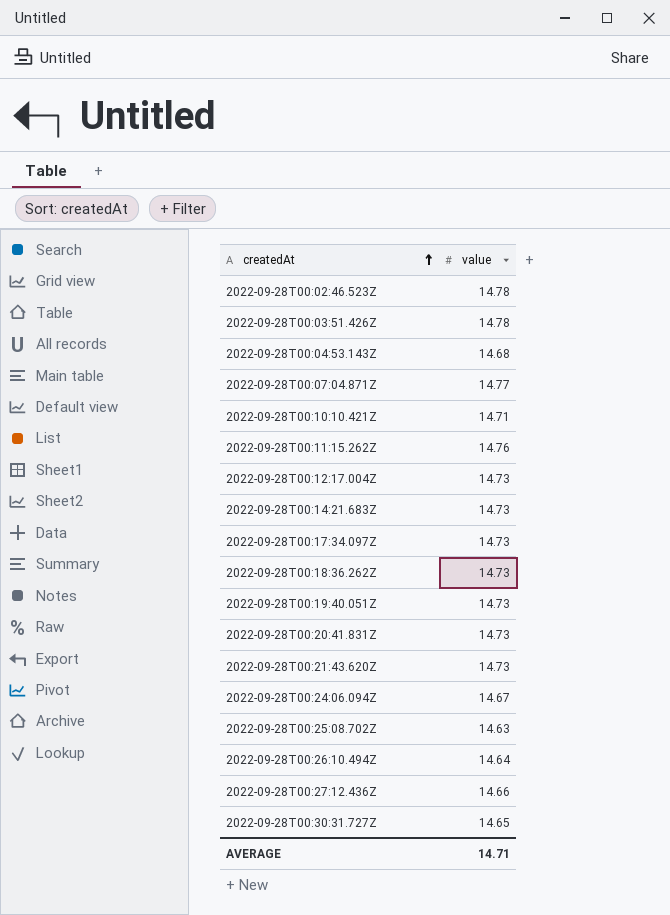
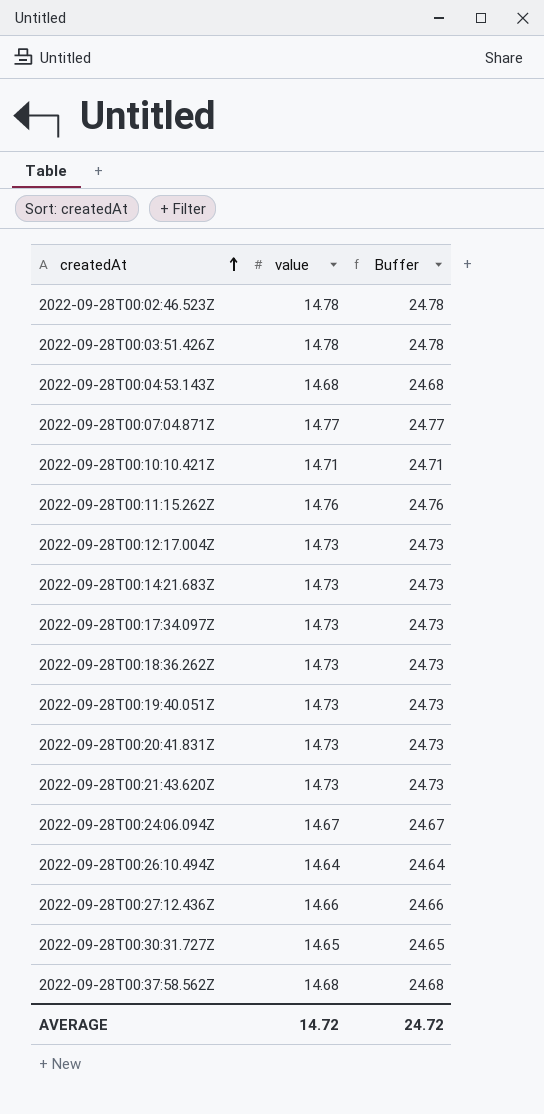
column Buffer | formula: none -> [value] + 10
row 2022-09-28T00:25:08.702Z: 14.63 -> none
row 2022-09-28T00:37:58.562Z: none -> 14.68 | 24.68
AVERAGE | value: 14.71 -> 14.72

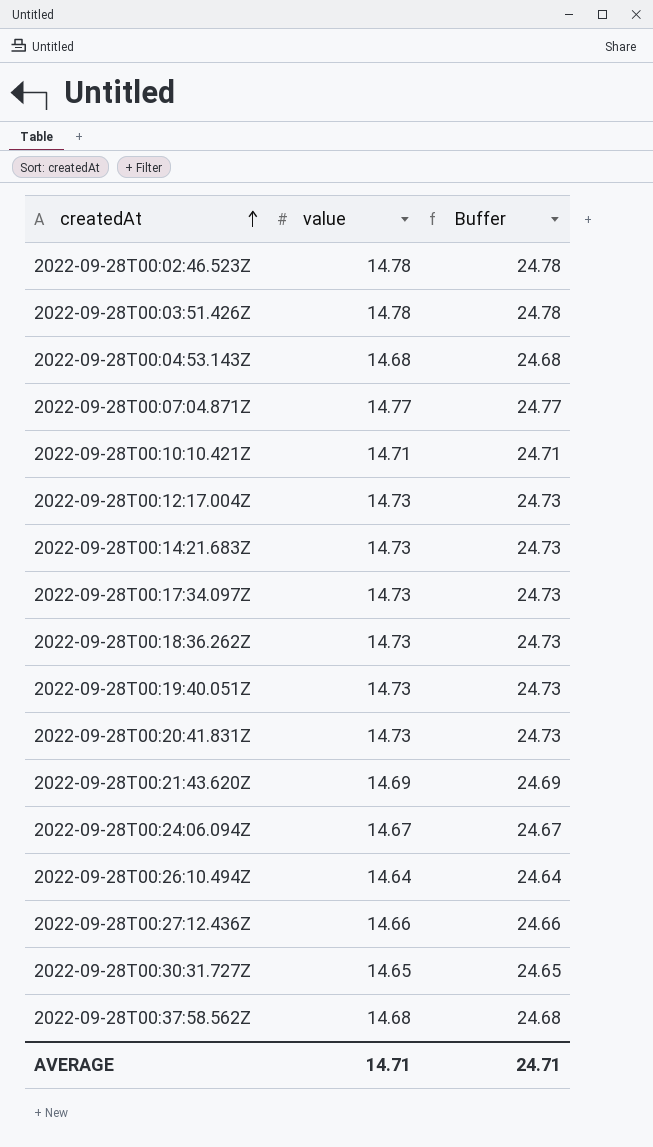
row 2022-09-28T00:11:15.262Z: 14.76 | 24.76 -> none
2022-09-28T00:21:43.620Z | value: 14.73 -> 14.69
2022-09-28T00:21:43.620Z | Buffer: 24.73 -> 24.69
AVERAGE | value: 14.72 -> 14.71
AVERAGE | Buffer: 24.72 -> 24.71

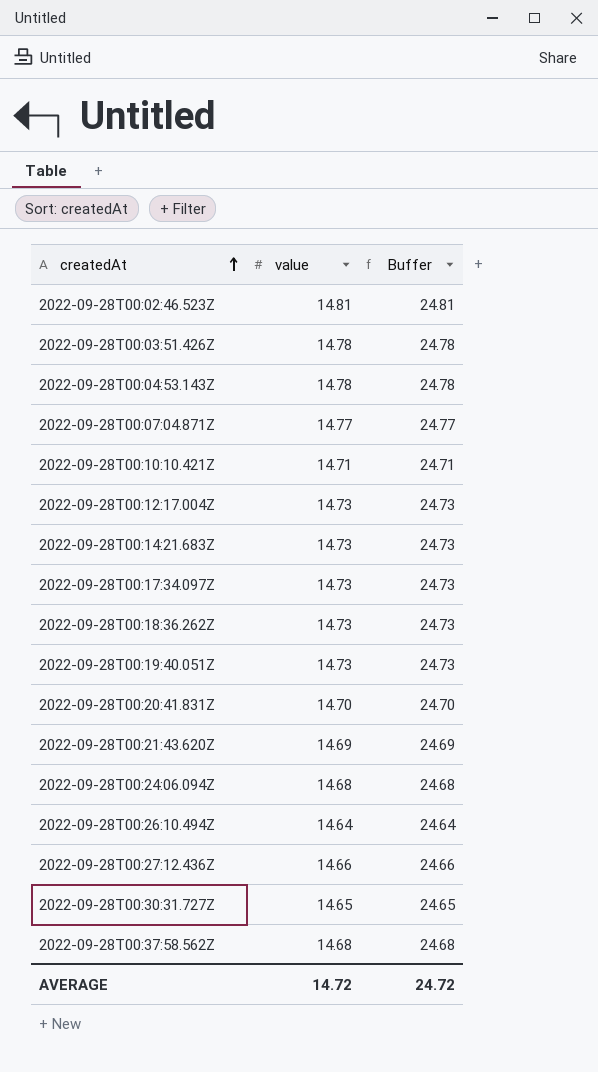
2022-09-28T00:02:46.523Z | value: 14.78 -> 14.81
2022-09-28T00:02:46.523Z | Buffer: 24.78 -> 24.81
2022-09-28T00:04:53.143Z | value: 14.68 -> 14.78
2022-09-28T00:04:53.143Z | Buffer: 24.68 -> 24.78
2022-09-28T00:20:41.831Z | value: 14.73 -> 14.70
2022-09-28T00:20:41.831Z | Buffer: 24.73 -> 24.70
2022-09-28T00:24:06.094Z | value: 14.67 -> 14.68
2022-09-28T00:24:06.094Z | Buffer: 24.67 -> 24.68
AVERAGE | value: 14.71 -> 14.72
AVERAGE | Buffer: 24.71 -> 24.72

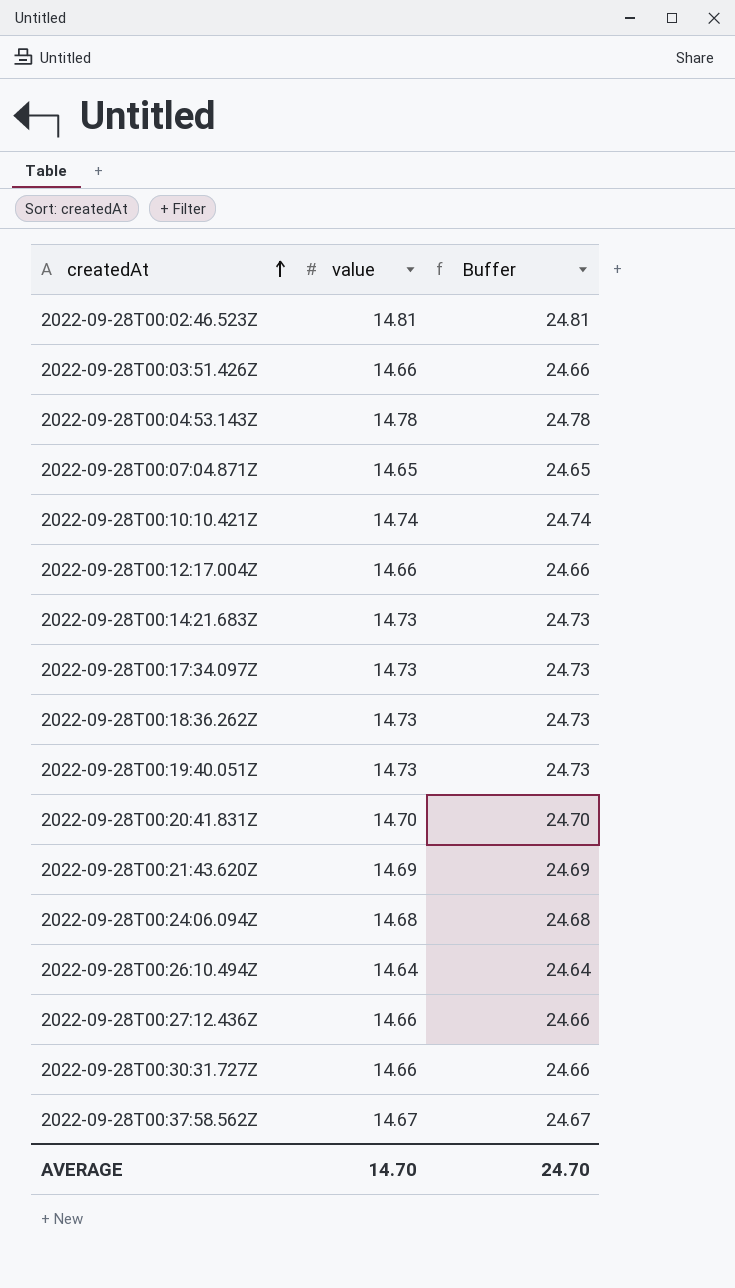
2022-09-28T00:03:51.426Z | value: 14.78 -> 14.66
2022-09-28T00:03:51.426Z | Buffer: 24.78 -> 24.66
2022-09-28T00:07:04.871Z | value: 14.77 -> 14.65
2022-09-28T00:07:04.871Z | Buffer: 24.77 -> 24.65
2022-09-28T00:10:10.421Z | value: 14.71 -> 14.74
2022-09-28T00:10:10.421Z | Buffer: 24.71 -> 24.74
2022-09-28T00:12:17.004Z | value: 14.73 -> 14.66
2022-09-28T00:12:17.004Z | Buffer: 24.73 -> 24.66
2022-09-28T00:30:31.727Z | value: 14.65 -> 14.66
2022-09-28T00:30:31.727Z | Buffer: 24.65 -> 24.66
2022-09-28T00:37:58.562Z | value: 14.68 -> 14.67
2022-09-28T00:37:58.562Z | Buffer: 24.68 -> 24.67
AVERAGE | value: 14.72 -> 14.70
AVERAGE | Buffer: 24.72 -> 24.70

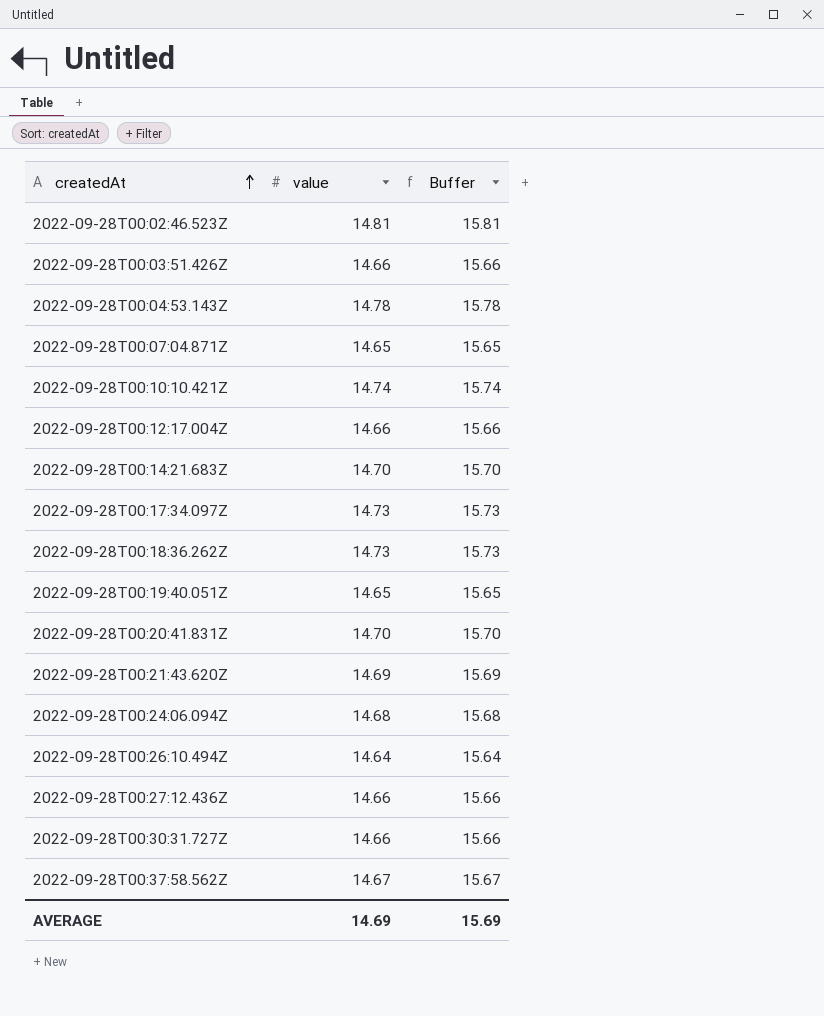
column Buffer | formula: [value] + 10 -> [value] + 1
2022-09-28T00:14:21.683Z | value: 14.73 -> 14.70
2022-09-28T00:19:40.051Z | value: 14.73 -> 14.65
AVERAGE | value: 14.70 -> 14.69
AVERAGE | Buffer: 24.70 -> 15.69

